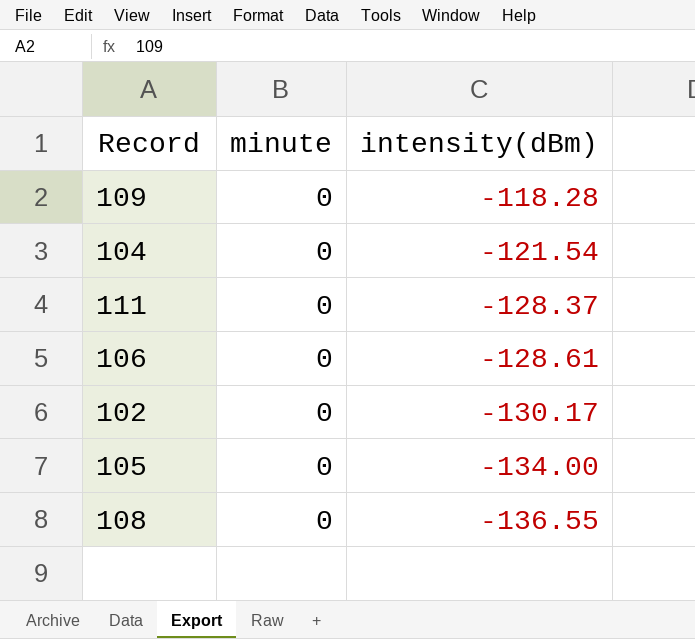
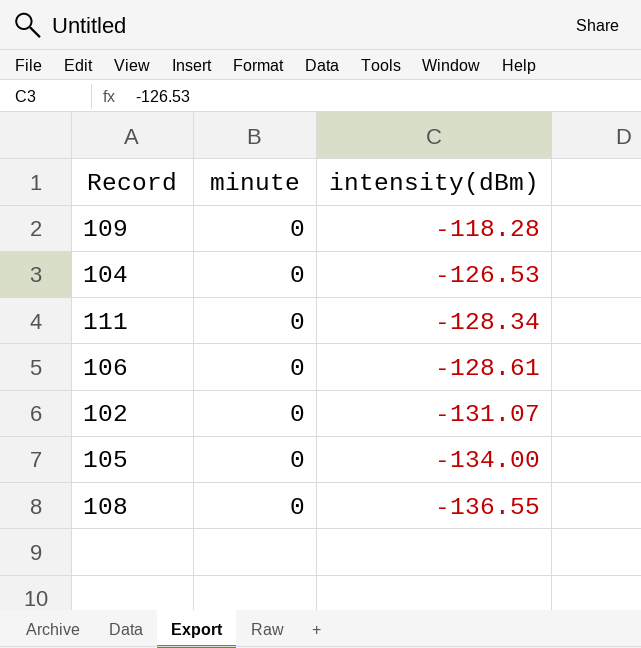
104 | intensity(dBm): -121.54 -> -126.53
111 | intensity(dBm): -128.37 -> -128.34
102 | intensity(dBm): -130.17 -> -131.07

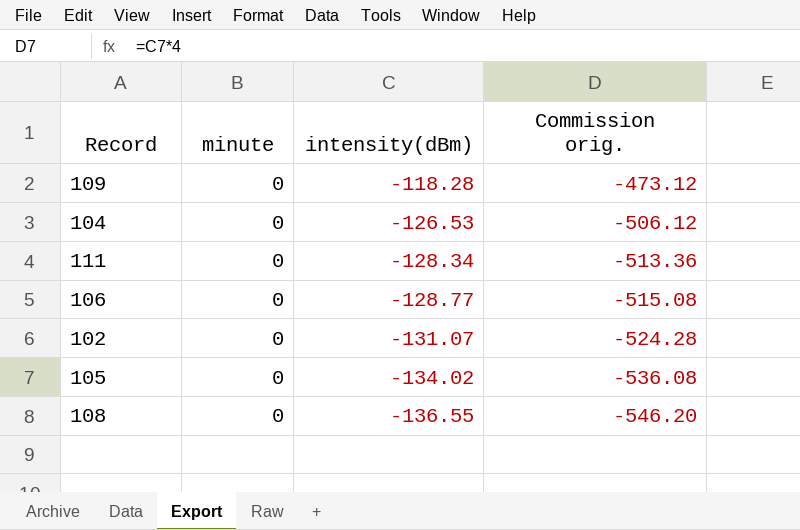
column Commission orig. | formula: none -> [intensity(dBm)] * 4
106 | intensity(dBm): -128.61 -> -128.77
105 | intensity(dBm): -134.00 -> -134.02

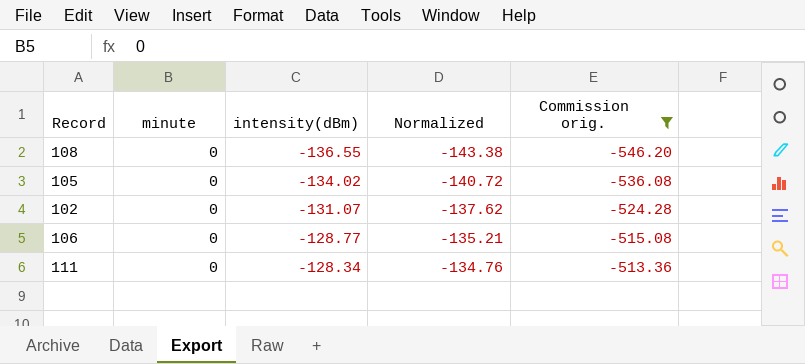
filter: none -> Commission orig. <= -513.36
row order: intensity(dBm) descending -> intensity(dBm) ascending
column Normalized | formula: none -> [intensity(dBm)] * 1.05

